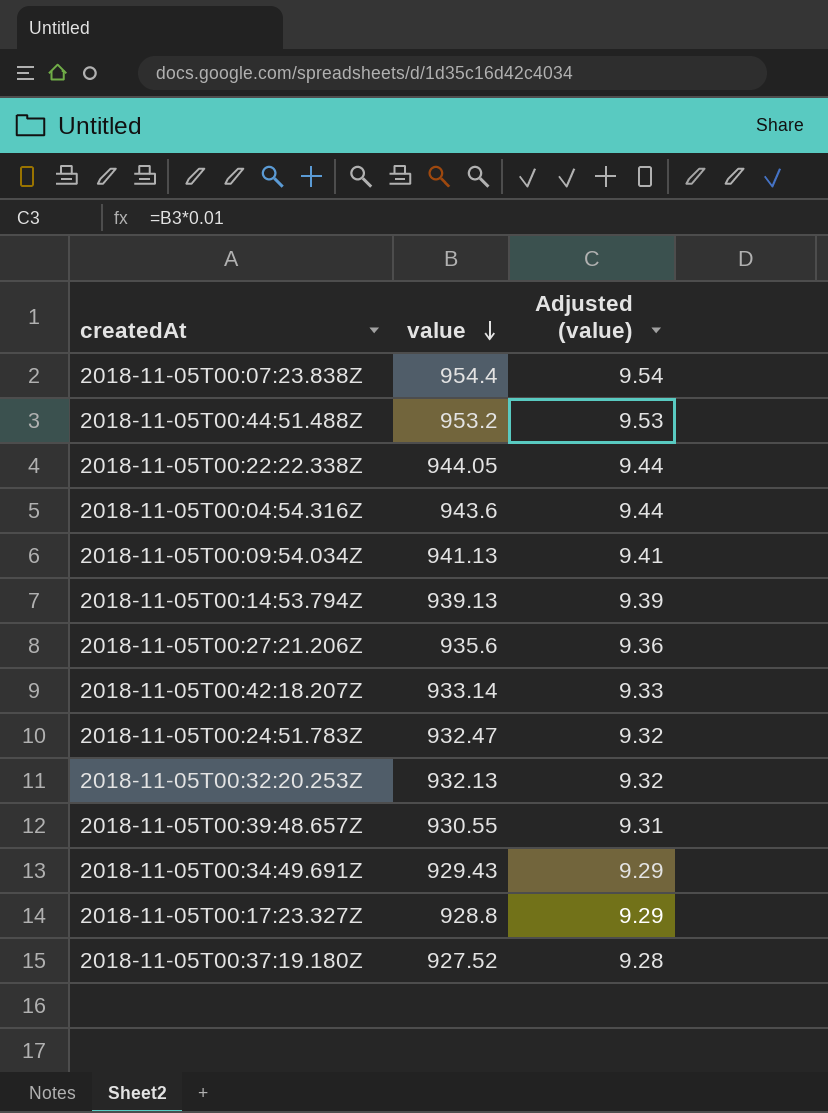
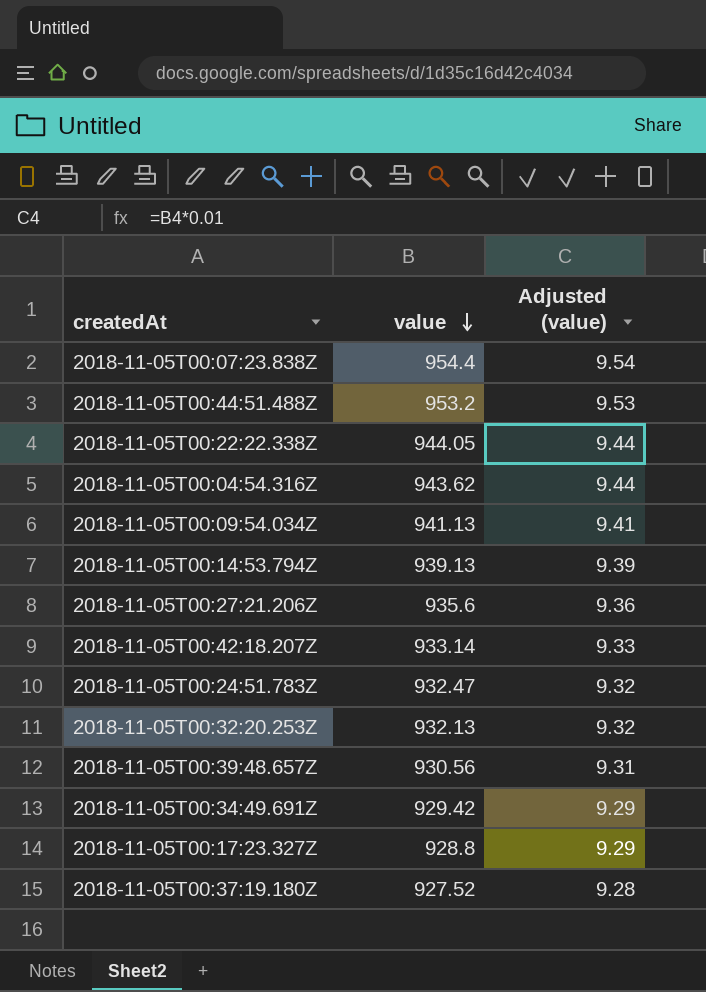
2018-11-05T00:04:54.316Z | value: 943.6 -> 943.62
2018-11-05T00:39:48.657Z | value: 930.55 -> 930.56
2018-11-05T00:34:49.691Z | value: 929.43 -> 929.42

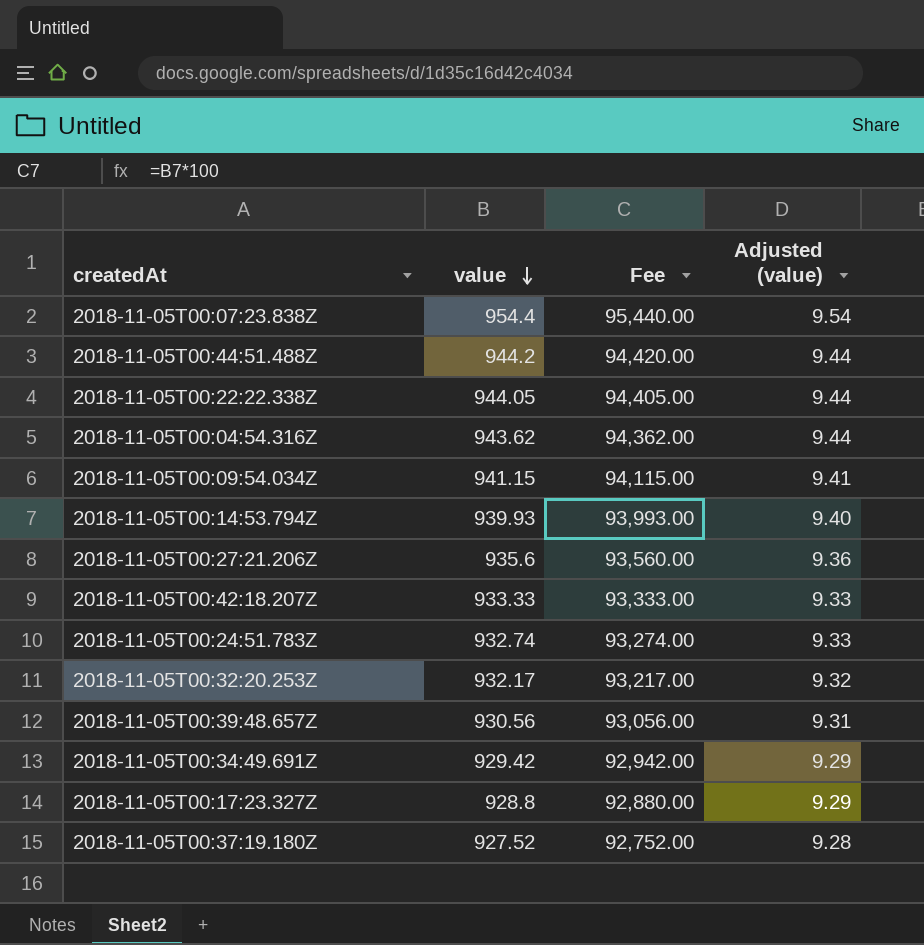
column Fee | formula: none -> [value] * 100
2018-11-05T00:44:51.488Z | value: 953.2 -> 944.2
2018-11-05T00:44:51.488Z | Adjusted (value): 9.53 -> 9.44
2018-11-05T00:09:54.034Z | value: 941.13 -> 941.15
2018-11-05T00:14:53.794Z | value: 939.13 -> 939.93
2018-11-05T00:14:53.794Z | Adjusted (value): 9.39 -> 9.40
2018-11-05T00:42:18.207Z | value: 933.14 -> 933.33
2018-11-05T00:24:51.783Z | value: 932.47 -> 932.74
2018-11-05T00:24:51.783Z | Adjusted (value): 9.32 -> 9.33
2018-11-05T00:32:20.253Z | value: 932.13 -> 932.17

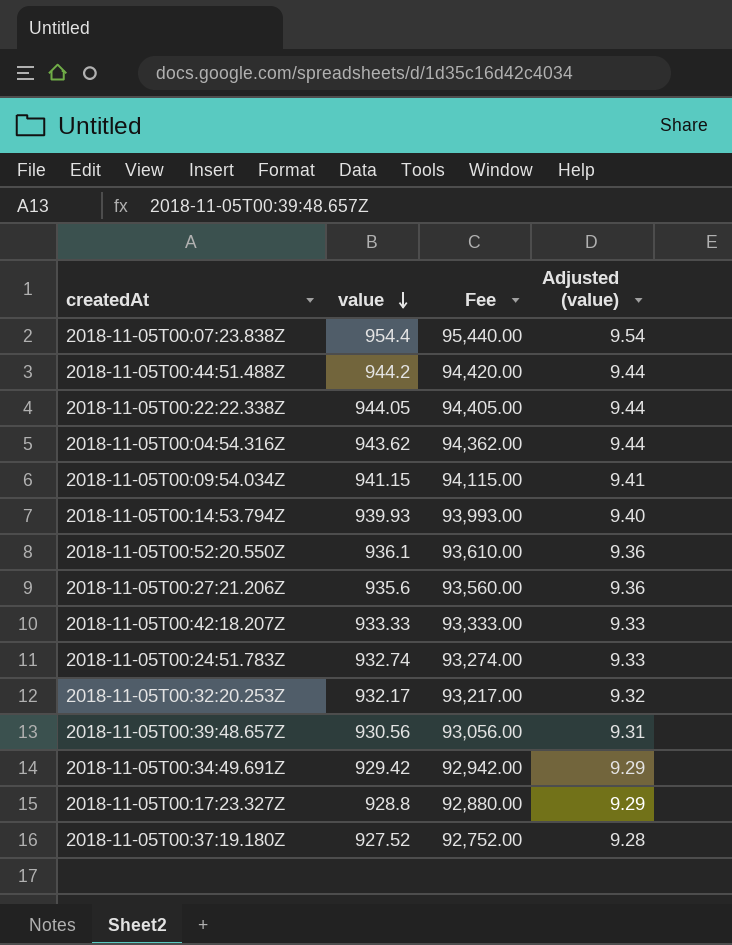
row 2018-11-05T00:52:20.550Z: none -> 936.1 | 93,610.00 | 9.36

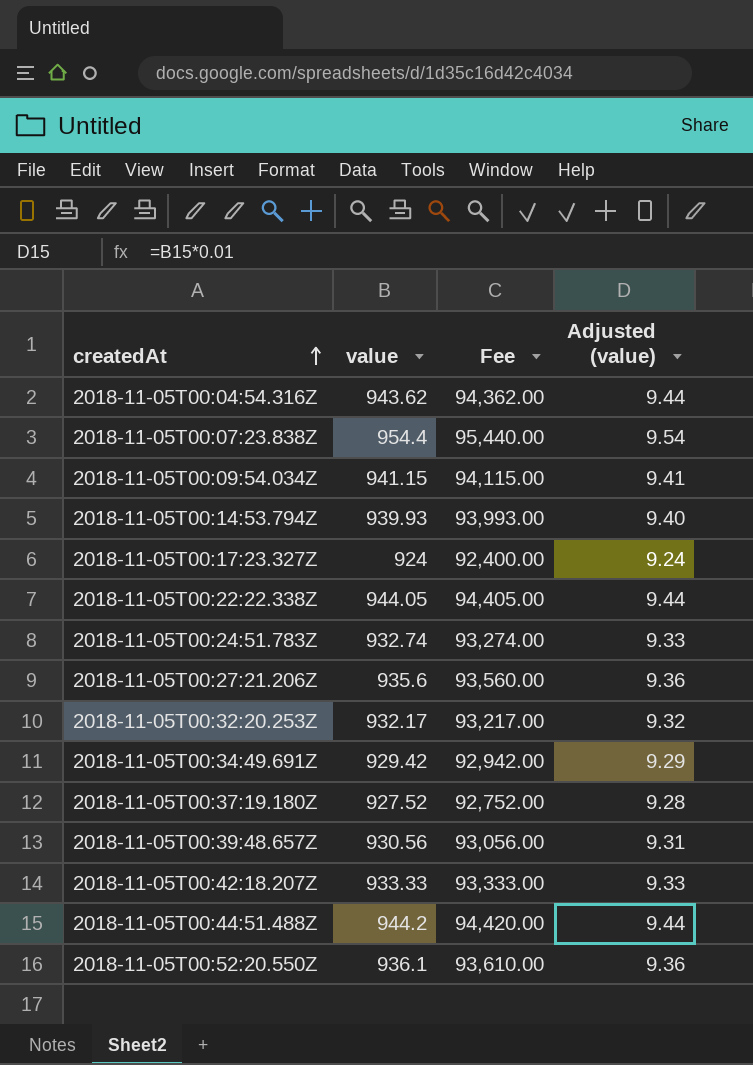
row order: value descending -> createdAt ascending
2018-11-05T00:17:23.327Z | value: 928.8 -> 924
2018-11-05T00:17:23.327Z | Fee: 92,880.00 -> 92,400.00
2018-11-05T00:17:23.327Z | Adjusted (value): 9.29 -> 9.24

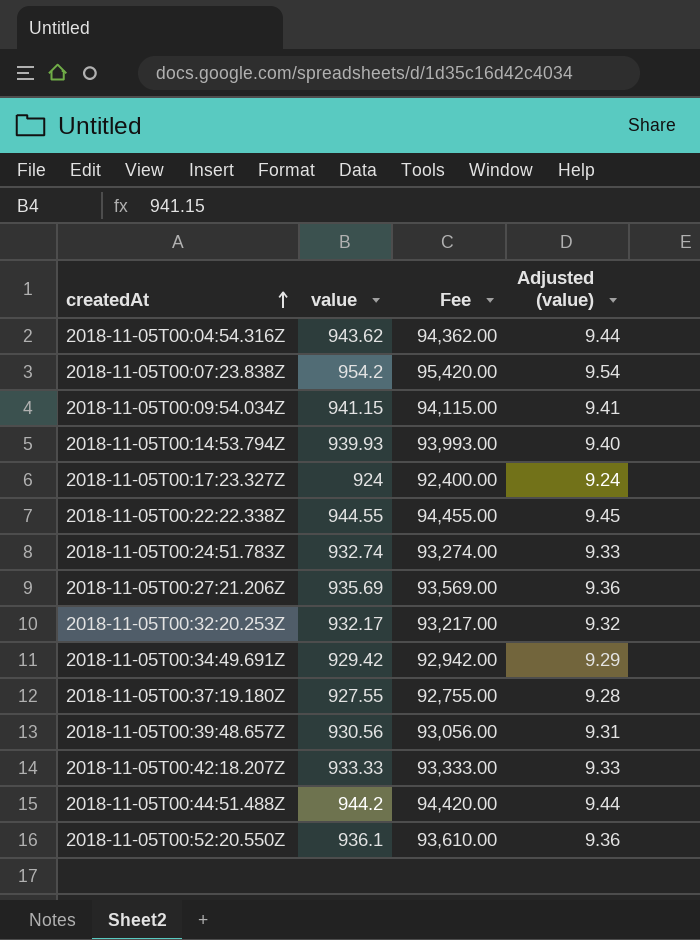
2018-11-05T00:07:23.838Z | value: 954.4 -> 954.2
2018-11-05T00:07:23.838Z | Fee: 95,440.00 -> 95,420.00
2018-11-05T00:22:22.338Z | value: 944.05 -> 944.55
2018-11-05T00:22:22.338Z | Fee: 94,405.00 -> 94,455.00
2018-11-05T00:22:22.338Z | Adjusted (value): 9.44 -> 9.45
2018-11-05T00:27:21.206Z | value: 935.6 -> 935.69
2018-11-05T00:27:21.206Z | Fee: 93,560.00 -> 93,569.00
2018-11-05T00:37:19.180Z | value: 927.52 -> 927.55
2018-11-05T00:37:19.180Z | Fee: 92,752.00 -> 92,755.00

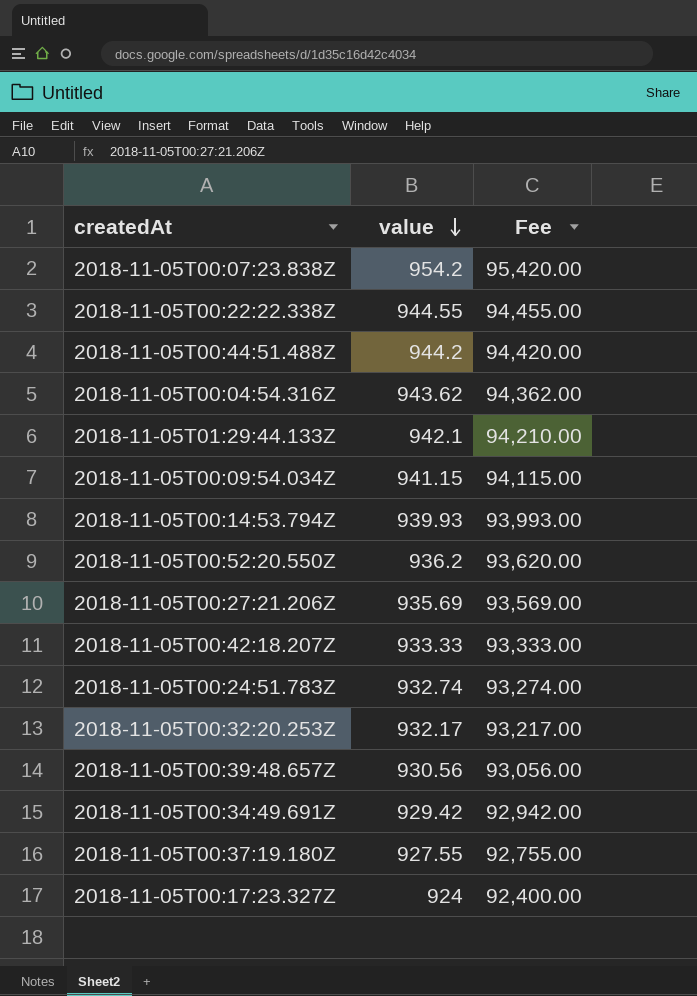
row order: createdAt ascending -> value descending
column Adjusted (value) | formula: [value] * 0.01 -> none
row 2018-11-05T01:29:44.133Z: none -> 942.1 | 94,210.00
2018-11-05T00:52:20.550Z | value: 936.1 -> 936.2
2018-11-05T00:52:20.550Z | Fee: 93,610.00 -> 93,620.00

